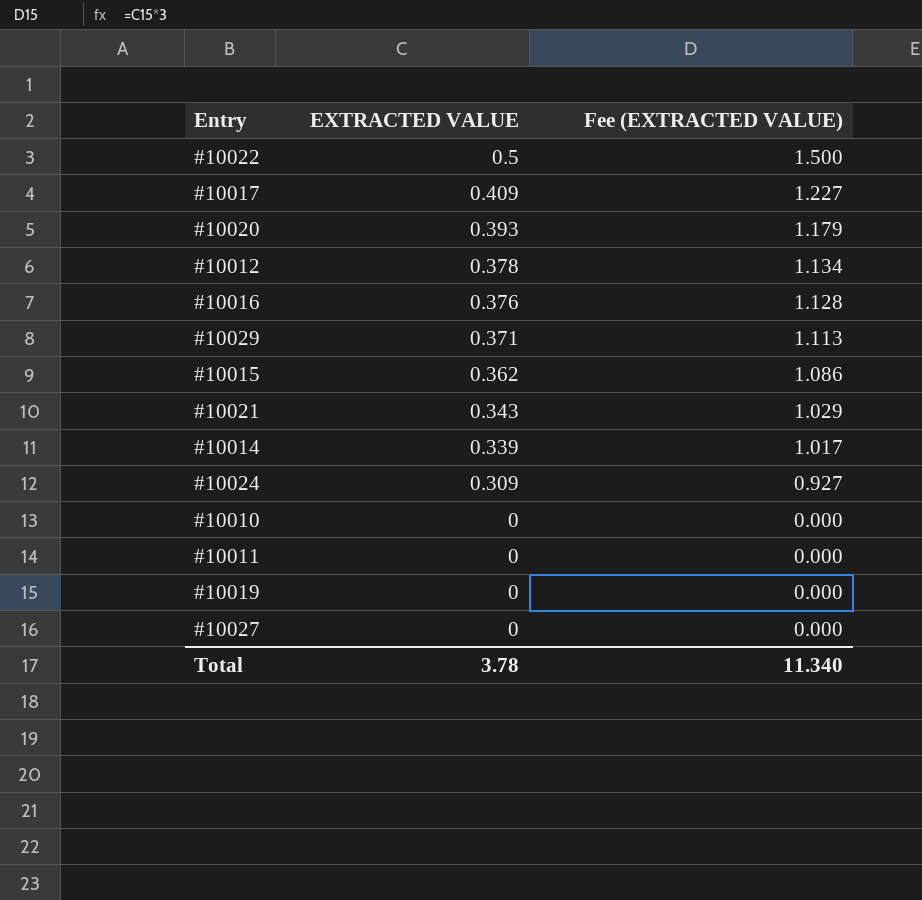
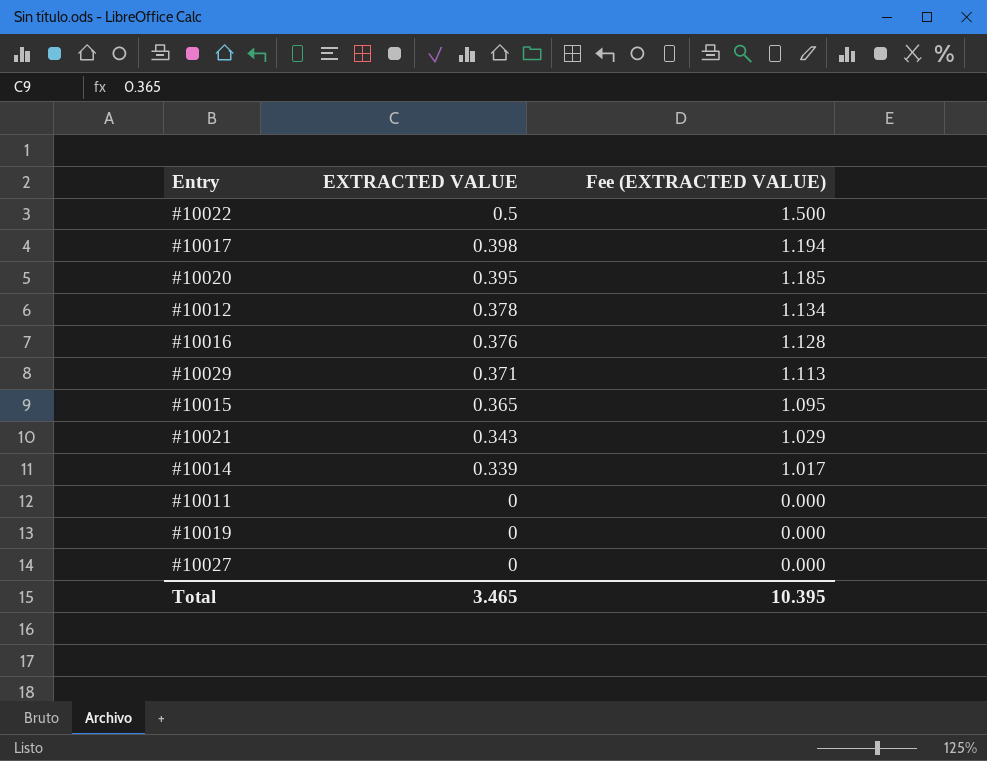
row #10024: 0.309 | 0.927 -> none
row #10010: 0 | 0.000 -> none
#10017 | EXTRACTED VALUE: 0.409 -> 0.398
#10017 | Fee (EXTRACTED VALUE): 1.227 -> 1.194
#10020 | EXTRACTED VALUE: 0.393 -> 0.395
#10020 | Fee (EXTRACTED VALUE): 1.179 -> 1.185
#10015 | EXTRACTED VALUE: 0.362 -> 0.365
#10015 | Fee (EXTRACTED VALUE): 1.086 -> 1.095
Total | EXTRACTED VALUE: 3.78 -> 3.465
Total | Fee (EXTRACTED VALUE): 11.340 -> 10.395

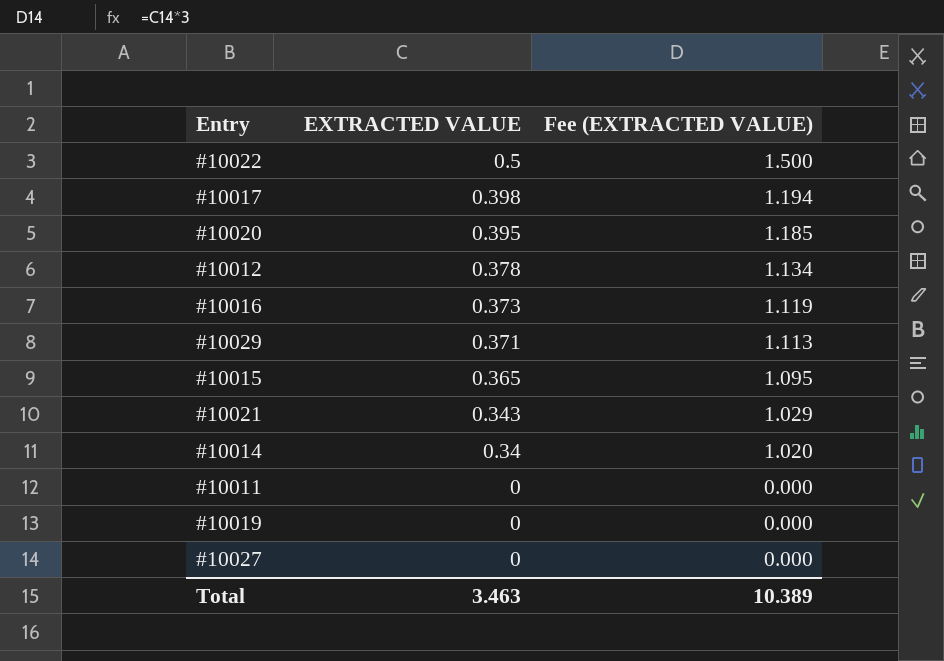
#10016 | EXTRACTED VALUE: 0.376 -> 0.373
#10016 | Fee (EXTRACTED VALUE): 1.128 -> 1.119
#10014 | EXTRACTED VALUE: 0.339 -> 0.34
#10014 | Fee (EXTRACTED VALUE): 1.017 -> 1.020
Total | EXTRACTED VALUE: 3.465 -> 3.463
Total | Fee (EXTRACTED VALUE): 10.395 -> 10.389

